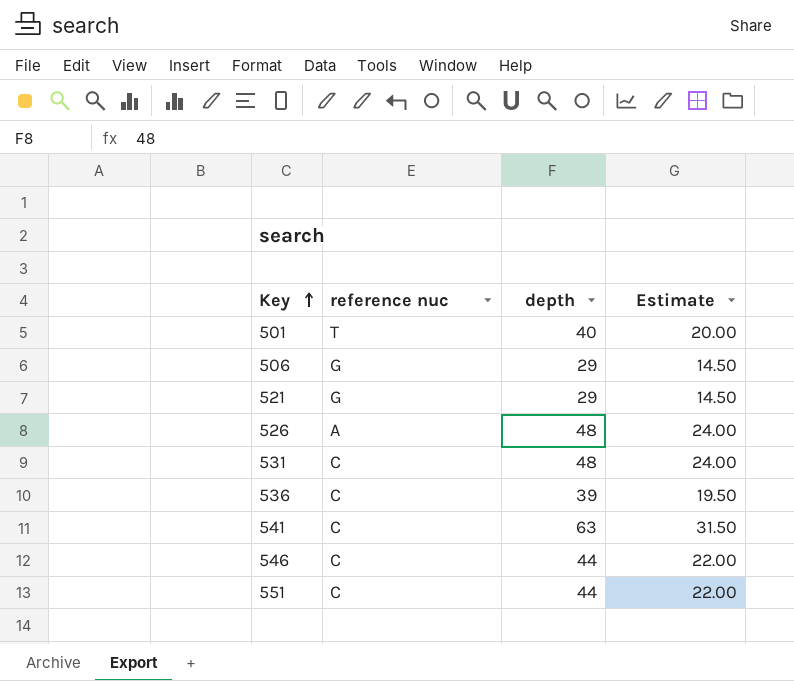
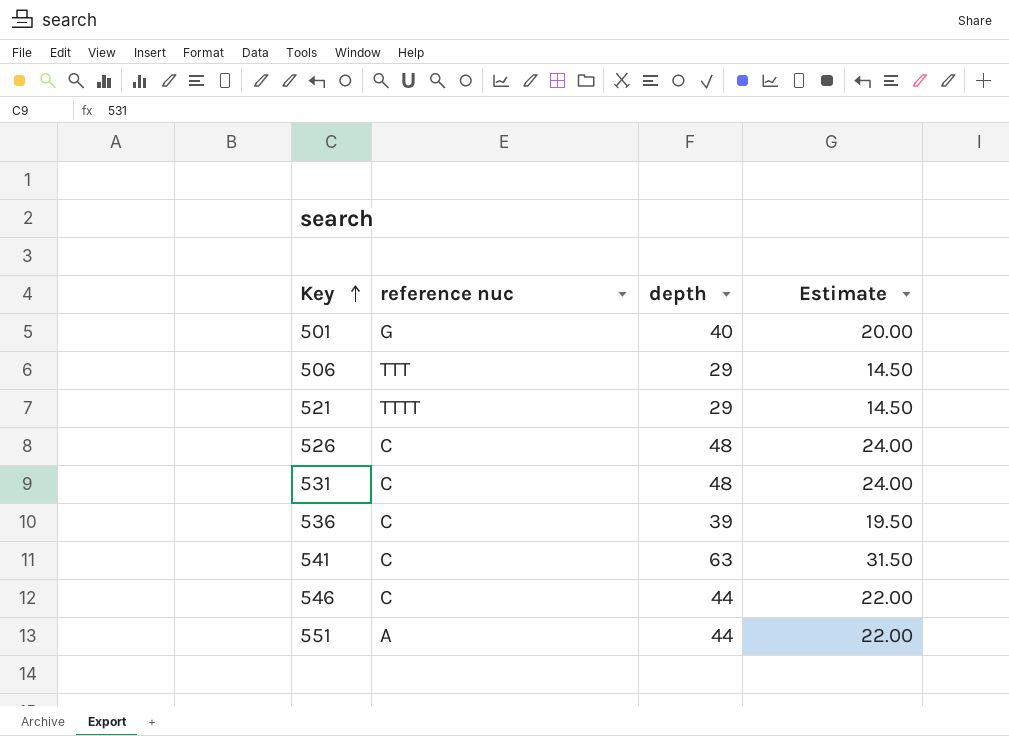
501 | reference nuc: T -> G
506 | reference nuc: G -> TTT
521 | reference nuc: G -> TTTT
526 | reference nuc: A -> C
551 | reference nuc: C -> A

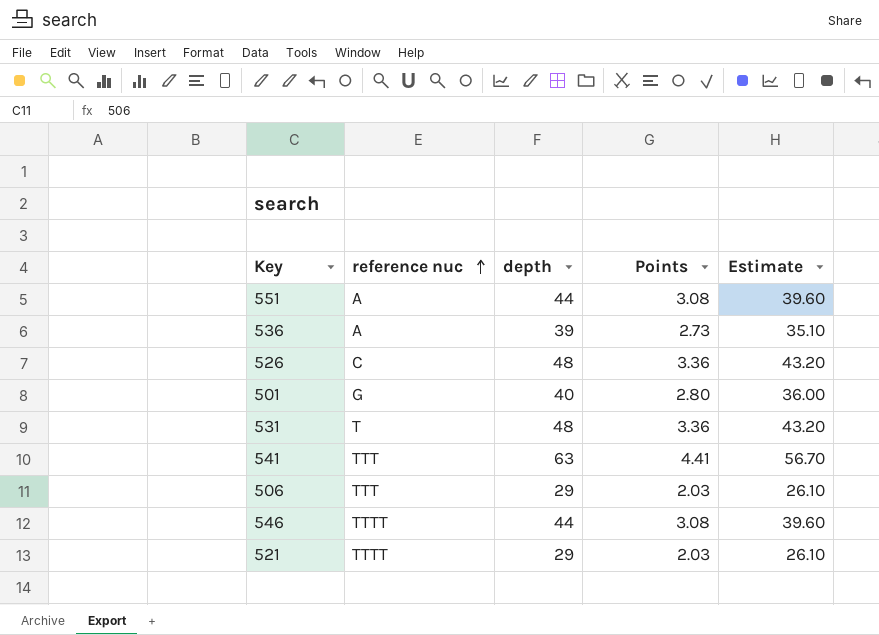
row order: Key ascending -> reference nuc ascending
column Points | formula: none -> [depth] * 0.07
column Estimate | formula: [depth] * 0.5 -> [depth] * 0.9
536 | reference nuc: C -> A
531 | reference nuc: C -> T
541 | reference nuc: C -> TTT
546 | reference nuc: C -> TTTT

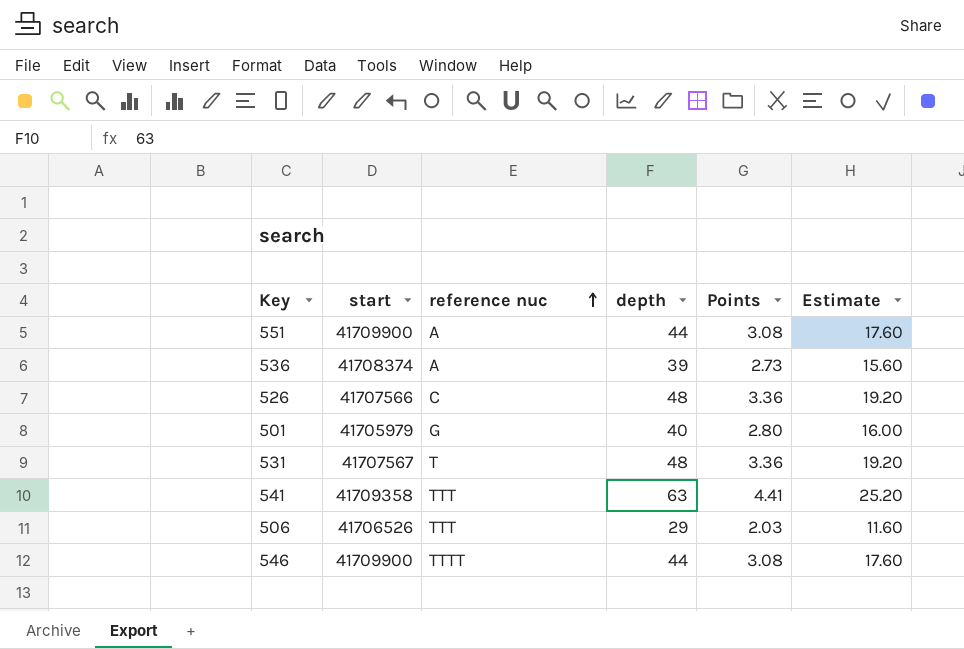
column start | position: none -> 2
column Estimate | formula: [depth] * 0.9 -> [depth] * 0.4
row 521: TTTT | 29 | 2.03 | 26.10 -> none

